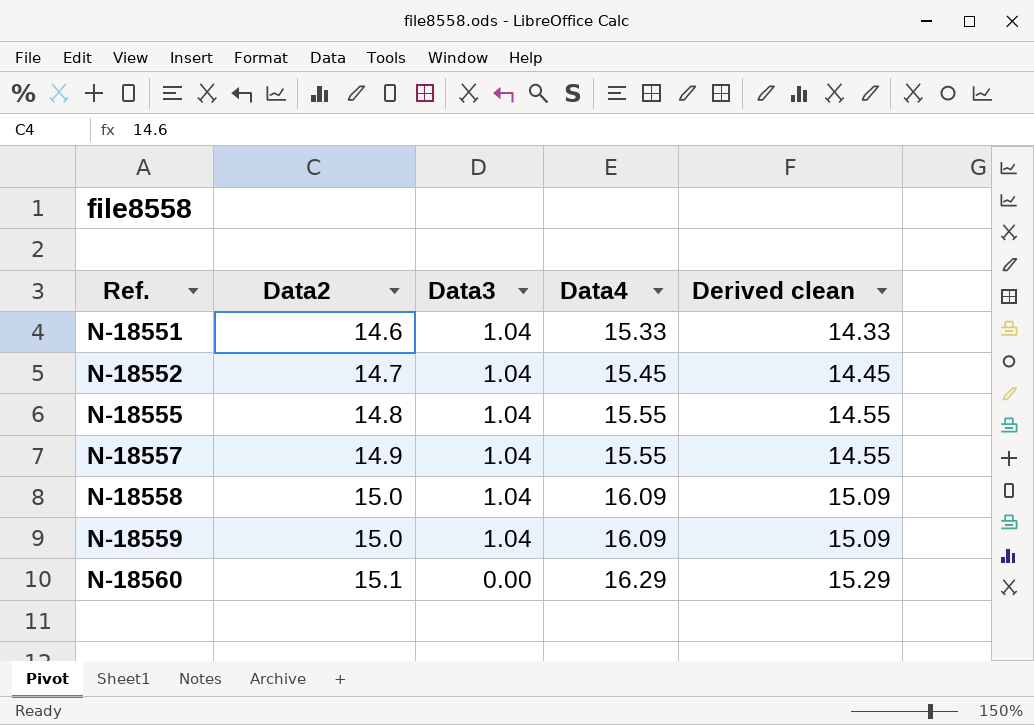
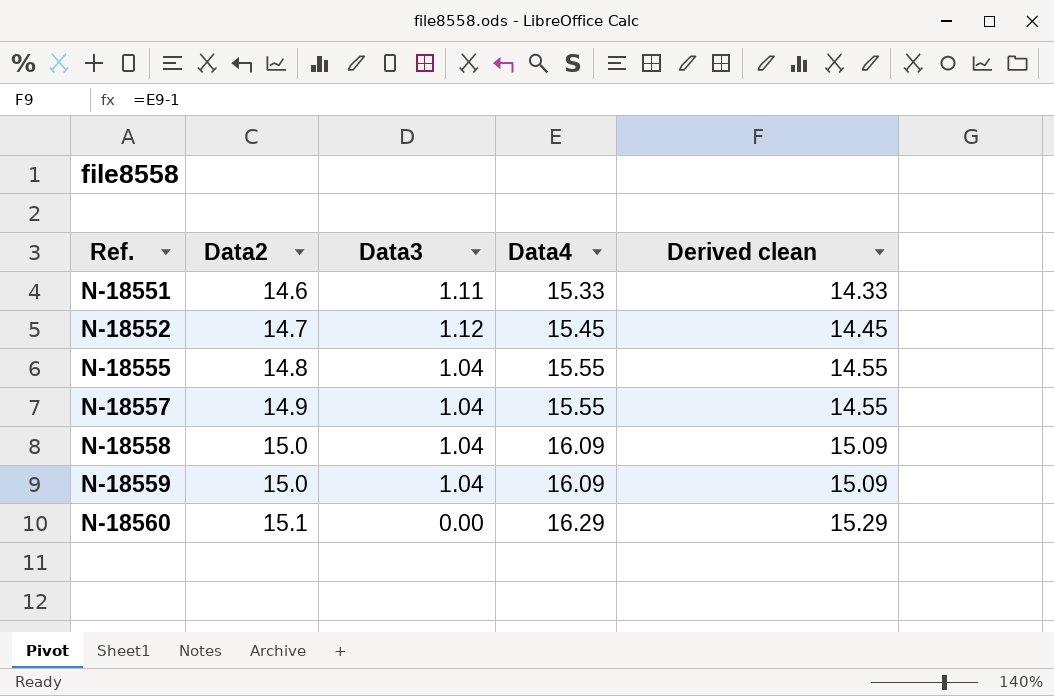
N-18551 | Data3: 1.04 -> 1.11
N-18552 | Data3: 1.04 -> 1.12

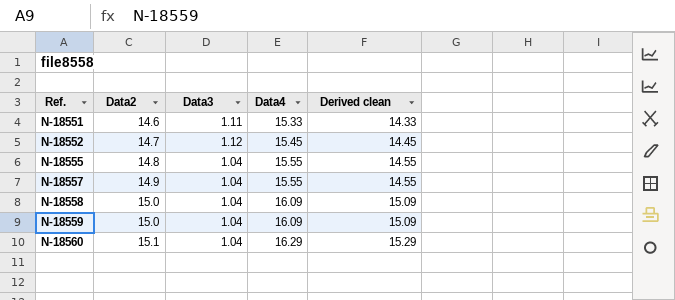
N-18560 | Data3: 0.00 -> 1.04

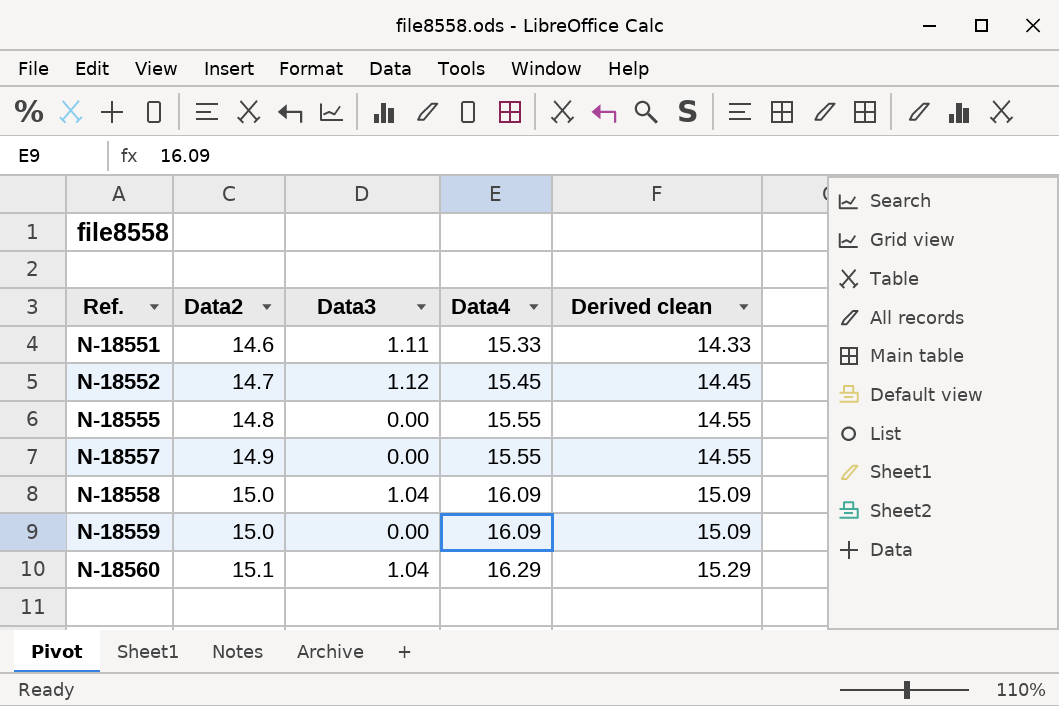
N-18555 | Data3: 1.04 -> 0.00
N-18557 | Data3: 1.04 -> 0.00
N-18559 | Data3: 1.04 -> 0.00

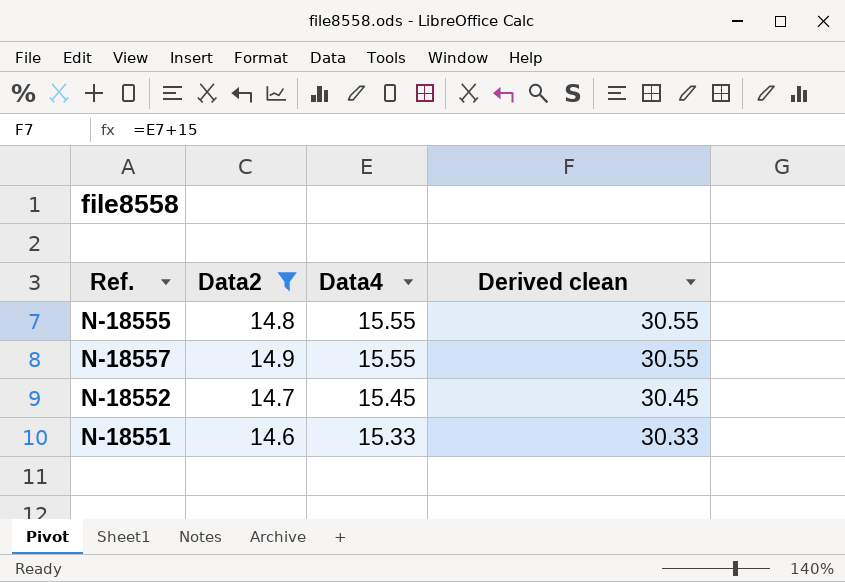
filter: none -> Data2 <= 14.9
row order: Ref. ascending -> Data4 descending
column Data3 | position: 3 -> none
column Derived clean | formula: [Data4] - 1 -> [Data4] + 15

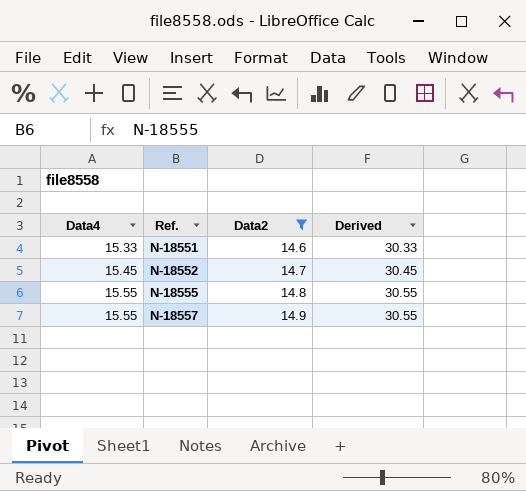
row order: Data4 descending -> Data4 ascending
column Data4 | position: 3 -> 1
column name: Derived clean -> Derived

